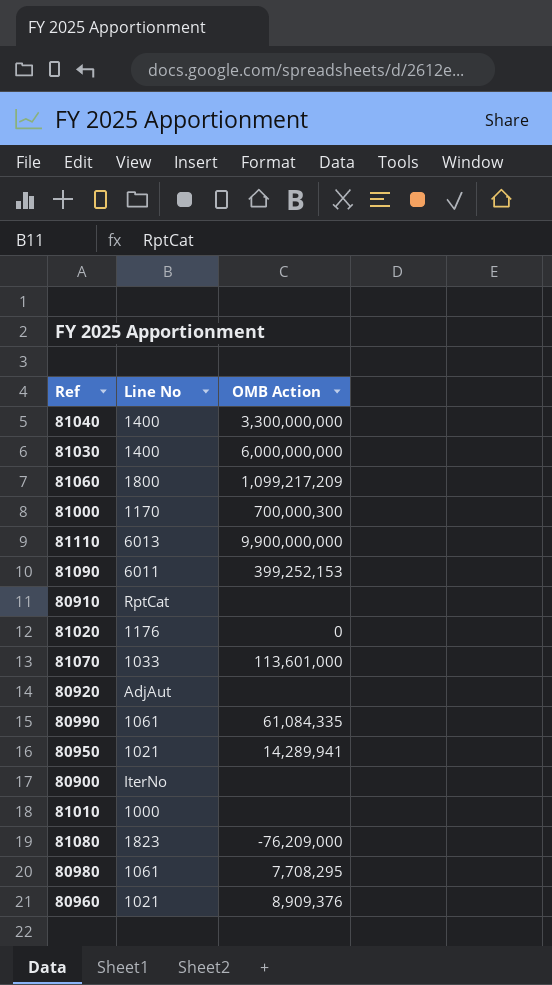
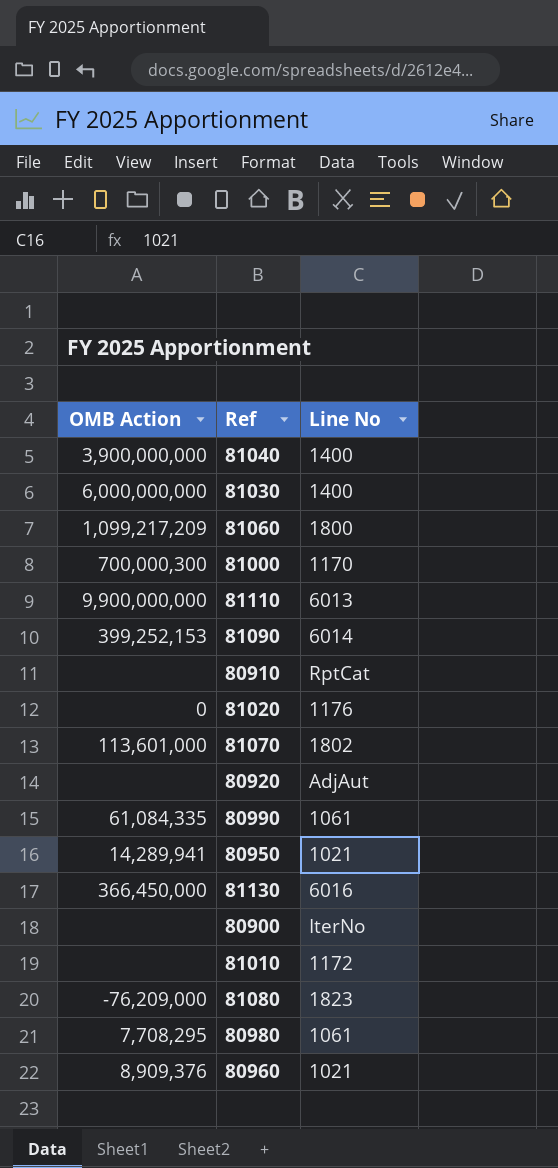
column OMB Action | position: 3 -> 1
81040 | OMB Action: 3,300,000,000 -> 3,900,000,000
81090 | Line No: 6011 -> 6014
81070 | Line No: 1033 -> 1802
row 81130: none -> 366,450,000 | 6016
81010 | Line No: 1000 -> 1172

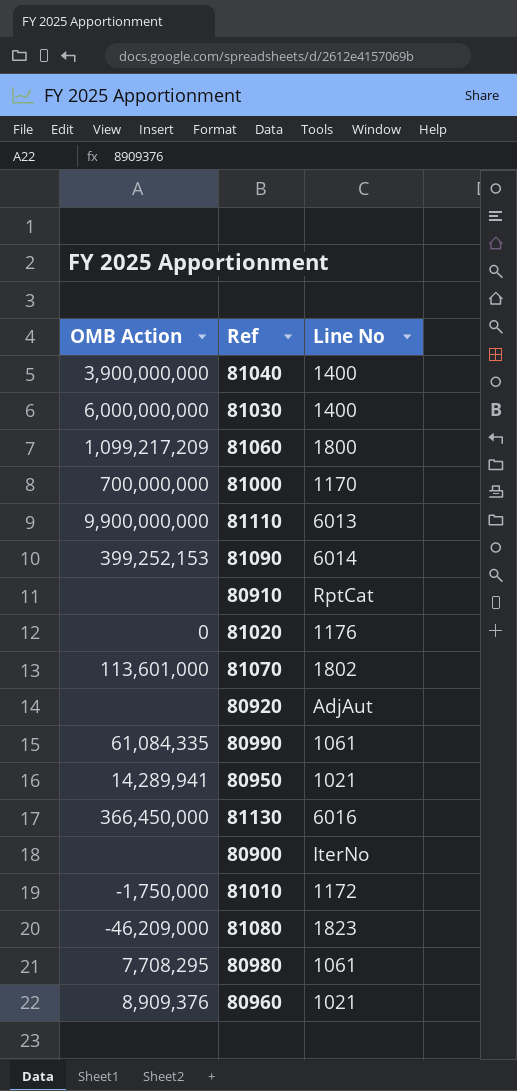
81000 | OMB Action: 700,000,300 -> 700,000,000
81010 | OMB Action: none -> -1,750,000
81080 | OMB Action: -76,209,000 -> -46,209,000

